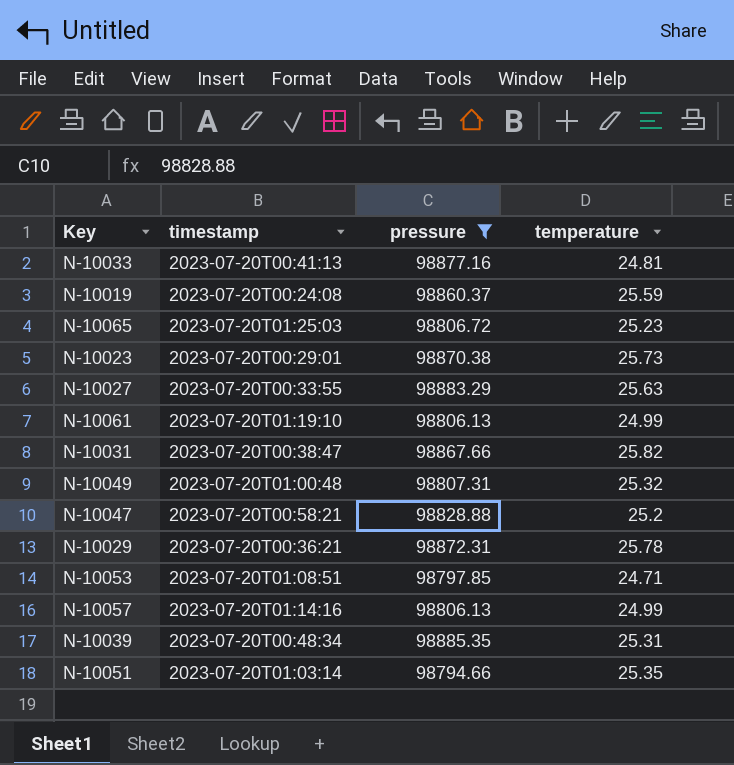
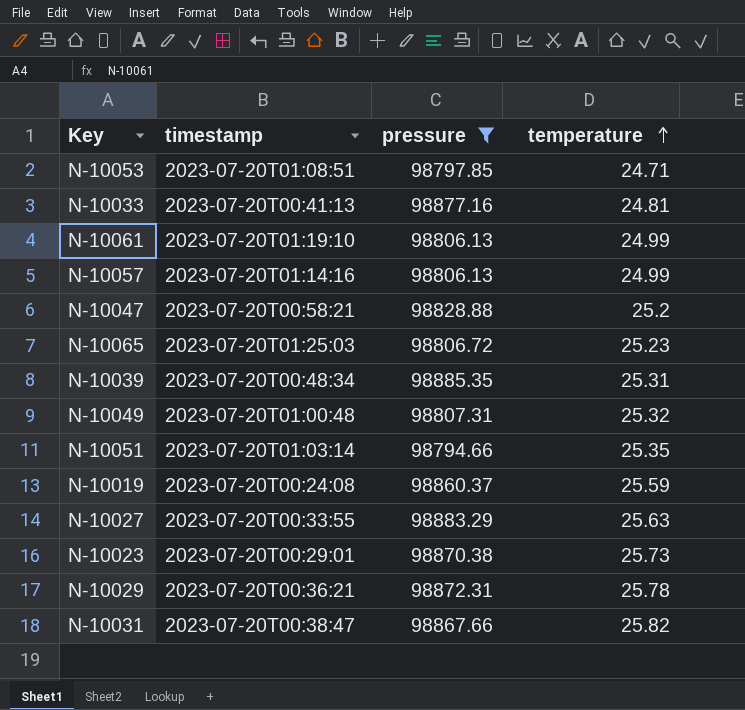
row order: none -> temperature ascending

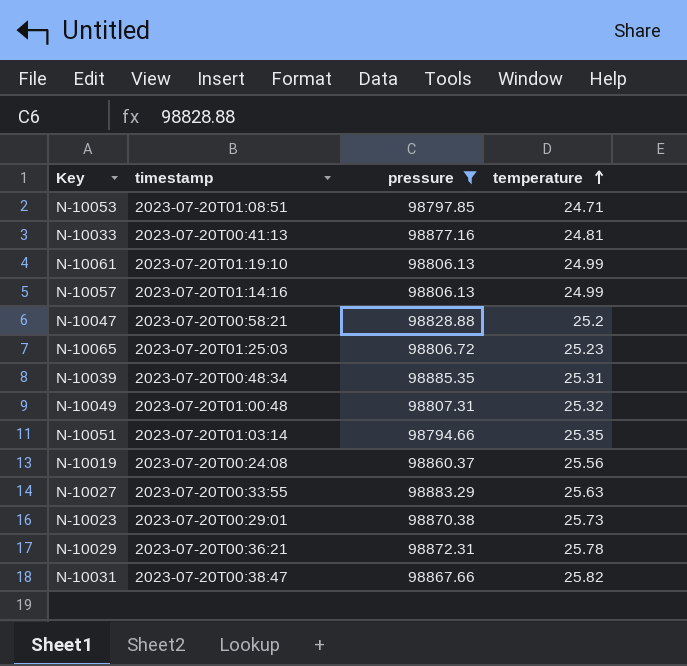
N-10019 | temperature: 25.59 -> 25.56

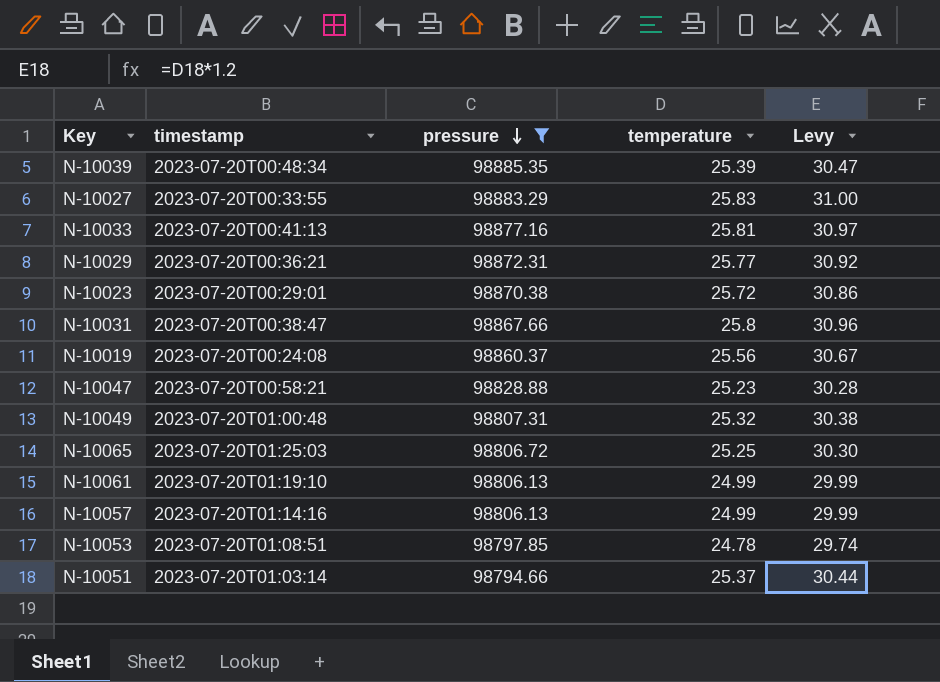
row order: temperature ascending -> pressure descending
column Levy | formula: none -> [temperature] * 1.2
N-10039 | temperature: 25.31 -> 25.39
N-10027 | temperature: 25.63 -> 25.83
N-10033 | temperature: 24.81 -> 25.81
N-10029 | temperature: 25.78 -> 25.77
N-10023 | temperature: 25.73 -> 25.72
N-10031 | temperature: 25.82 -> 25.8
N-10047 | temperature: 25.2 -> 25.23
N-10065 | temperature: 25.23 -> 25.25
N-10053 | temperature: 24.71 -> 24.78
N-10051 | temperature: 25.35 -> 25.37

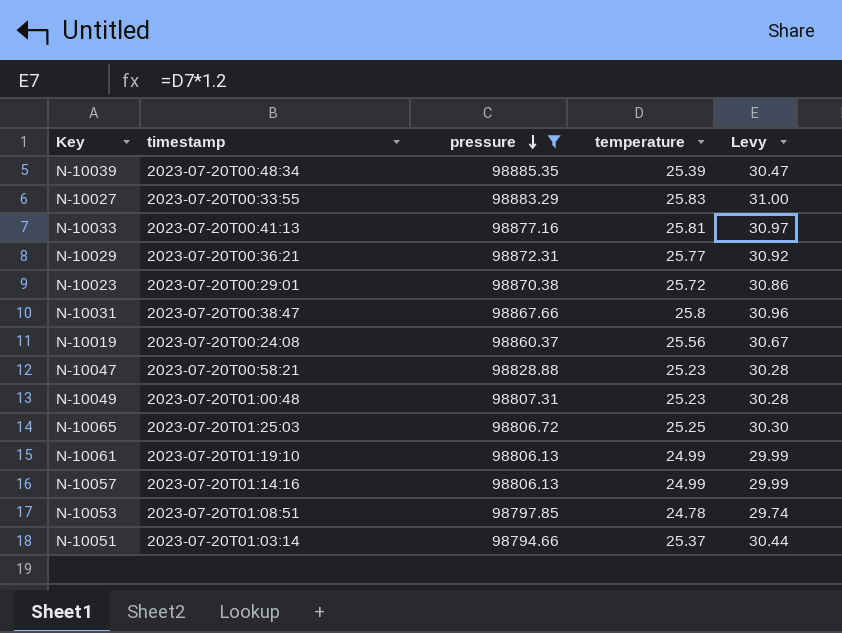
N-10049 | temperature: 25.32 -> 25.23
N-10049 | Levy: 30.38 -> 30.28

